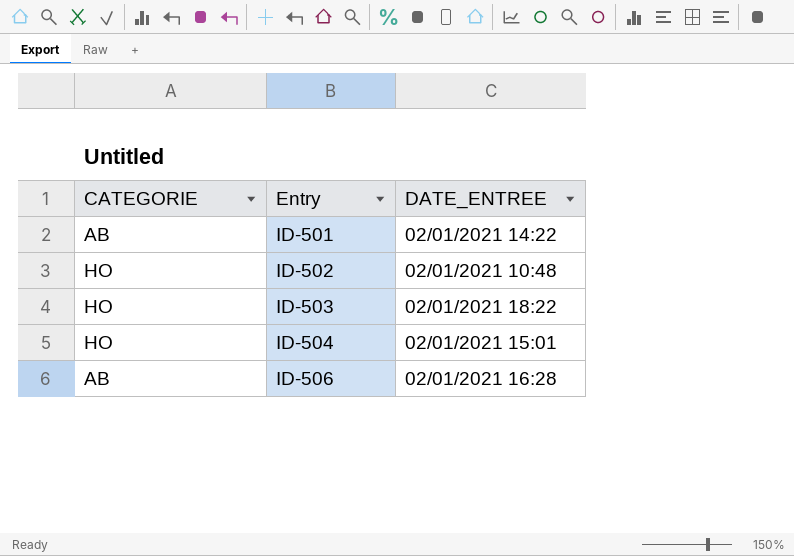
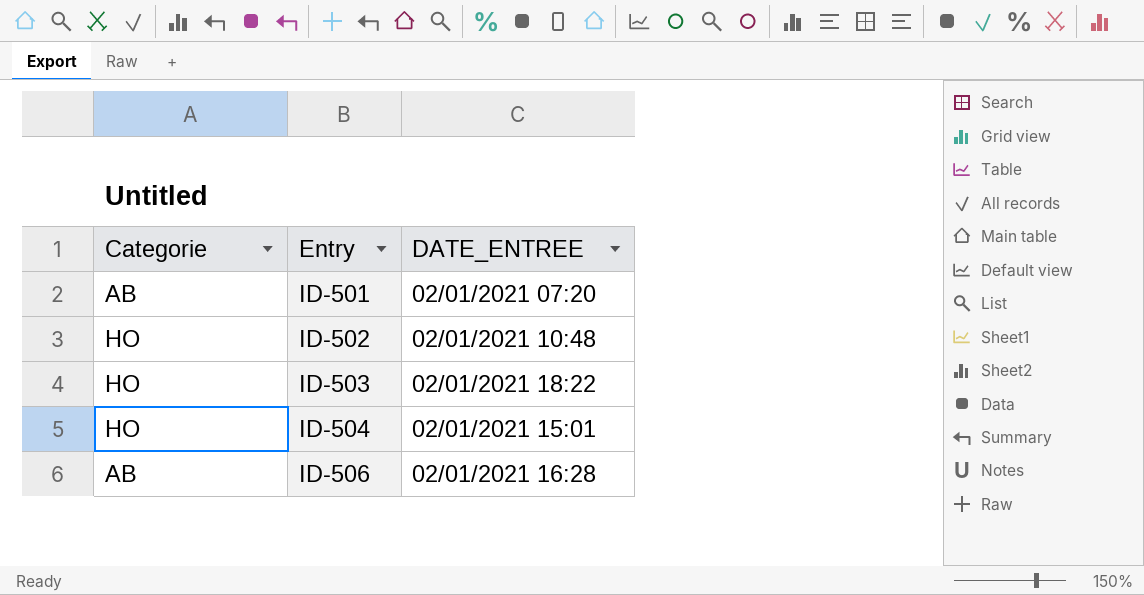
column name: CATEGORIE -> Categorie
ID-501 | DATE_ENTREE: 02/01/2021 14:22 -> 02/01/2021 07:20

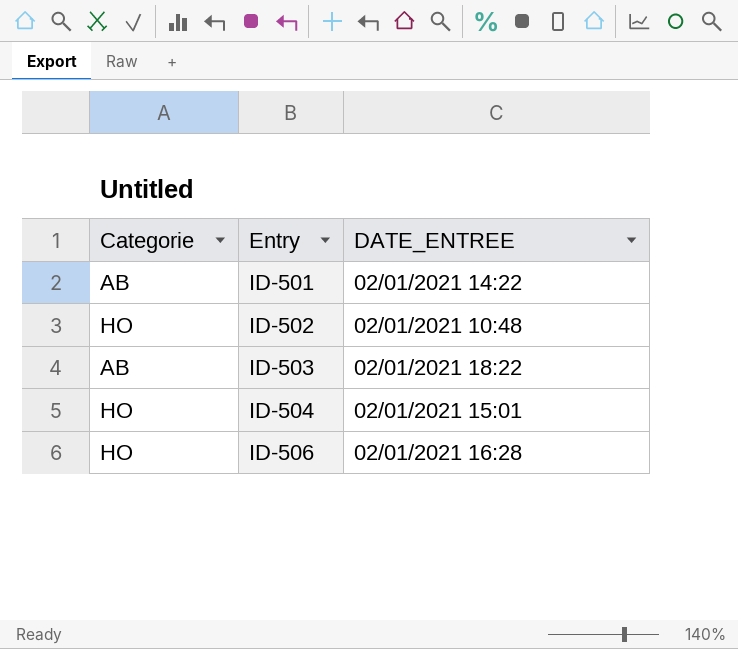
ID-501 | DATE_ENTREE: 02/01/2021 07:20 -> 02/01/2021 14:22
ID-503 | Categorie: HO -> AB
ID-506 | Categorie: AB -> HO

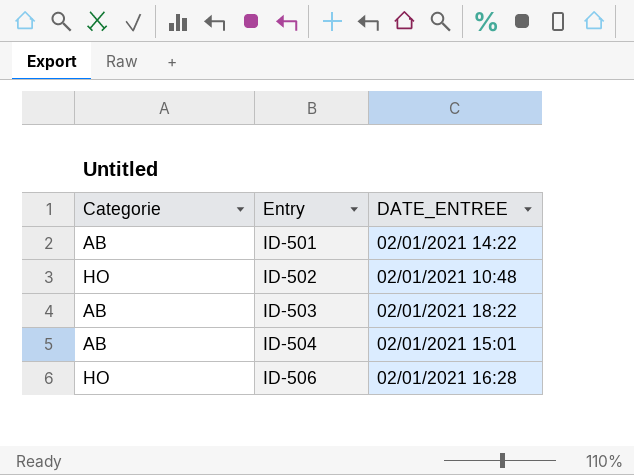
ID-504 | Categorie: HO -> AB

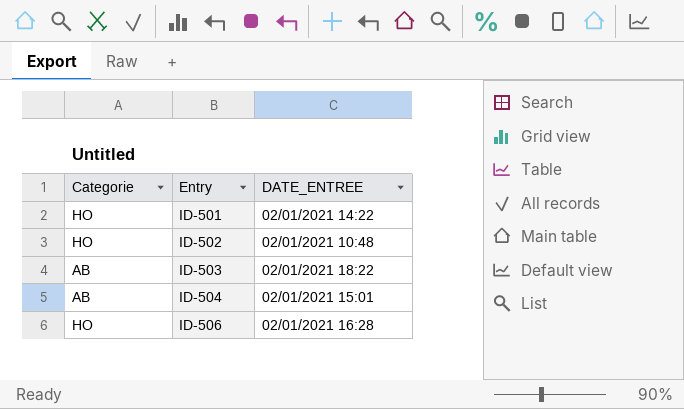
ID-501 | Categorie: AB -> HO

